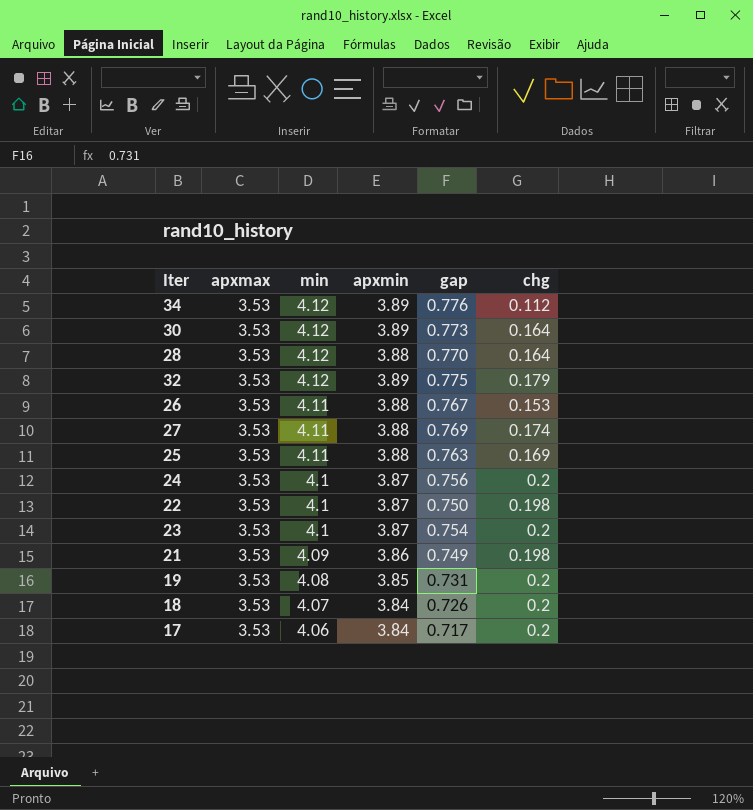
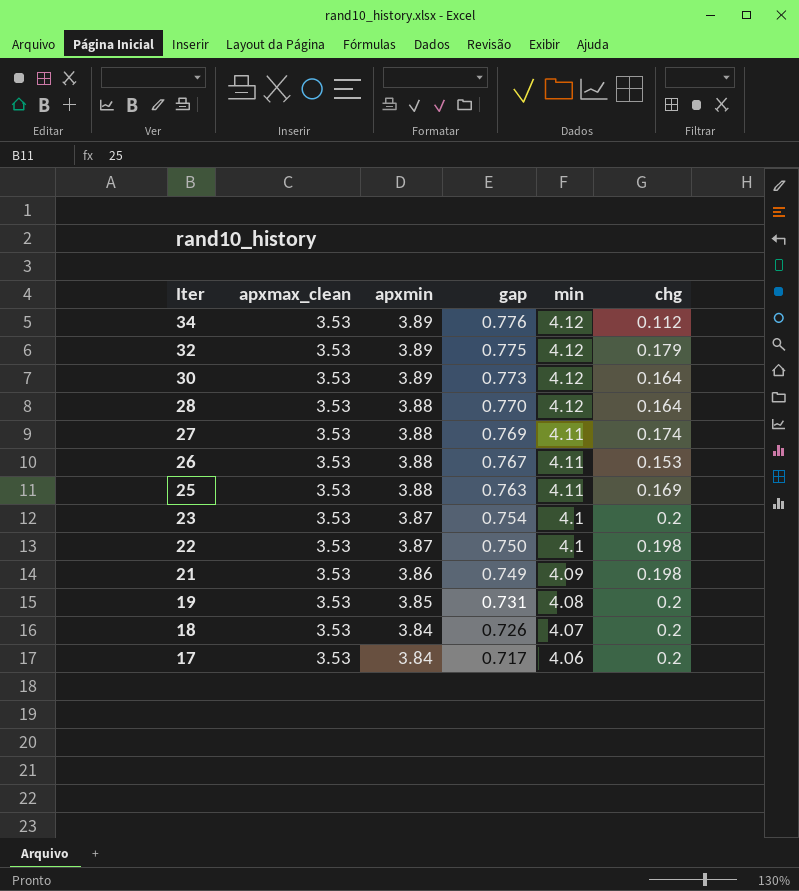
row order: min descending -> Iter descending
column name: apxmax -> apxmax_clean
column min | position: 3 -> 5
row 24: 3.53 | 4.1 | 3.87 | 0.756 | 0.2 -> none

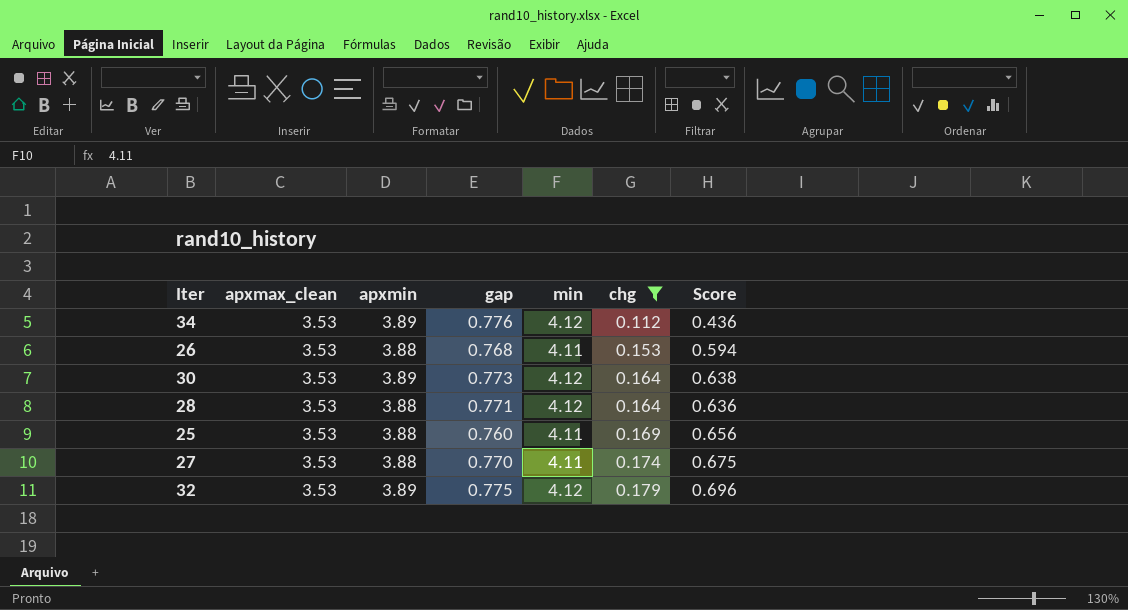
filter: none -> chg <= 0.179
row order: Iter descending -> chg ascending
column Score | formula: none -> [apxmin] * [chg]
26 | gap: 0.767 -> 0.768
28 | gap: 0.770 -> 0.771
25 | gap: 0.763 -> 0.760
27 | gap: 0.769 -> 0.770

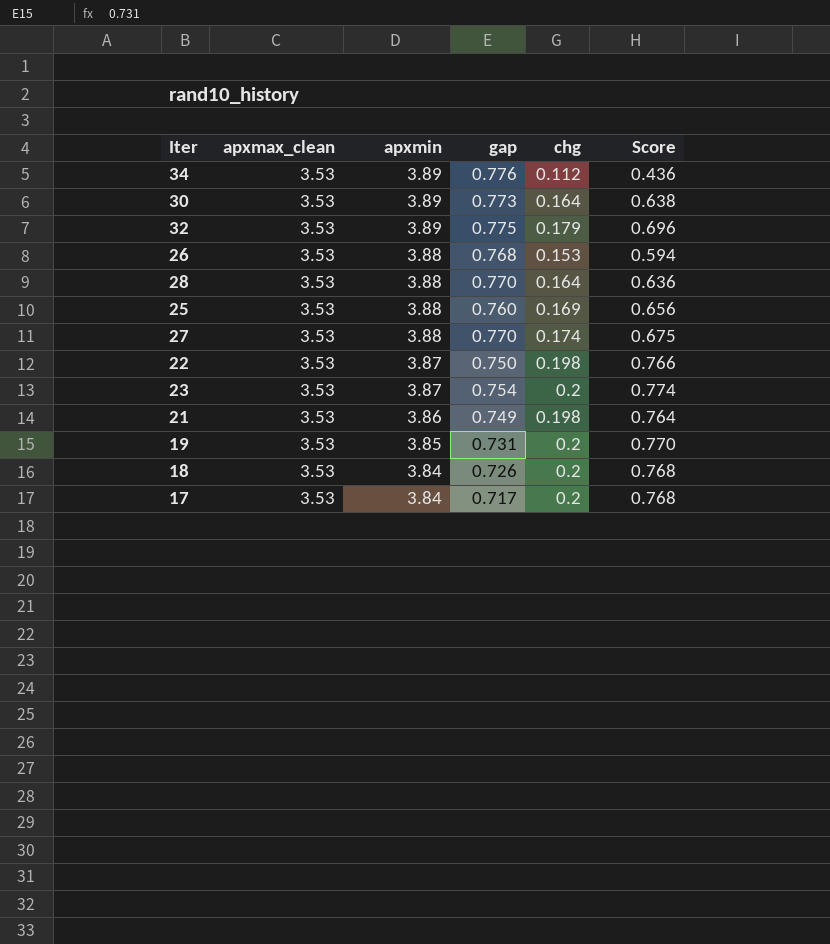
filter: chg <= 0.179 -> none
row order: chg ascending -> apxmin descending
column min | position: 5 -> none
28 | gap: 0.771 -> 0.770

